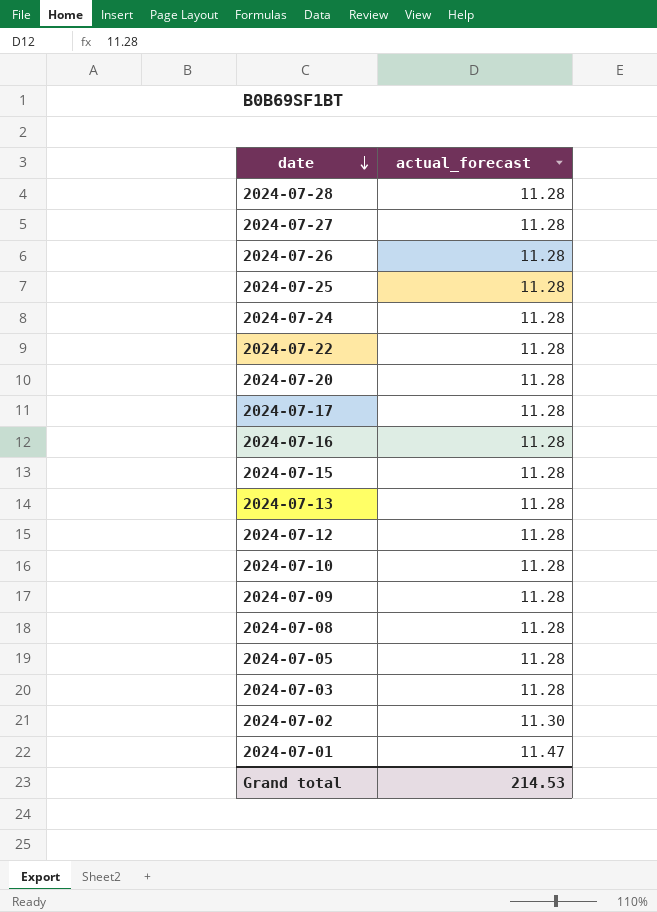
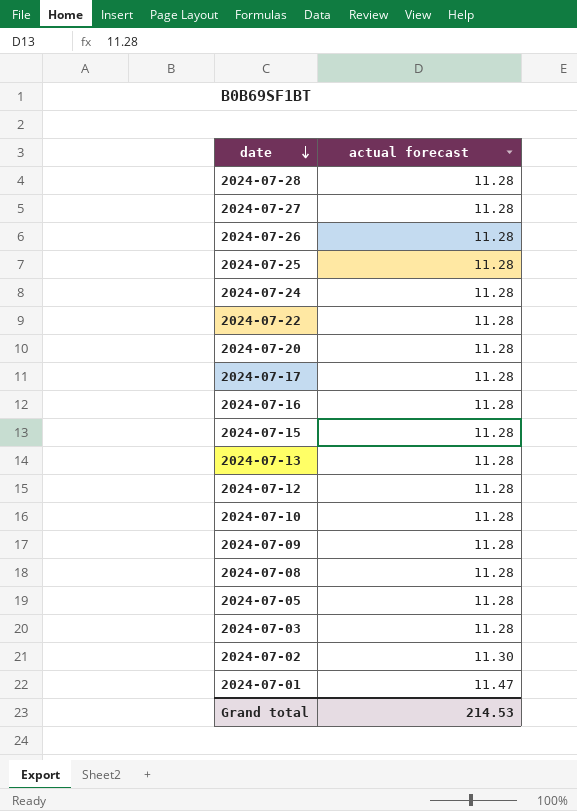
column name: actual_forecast -> actual forecast

